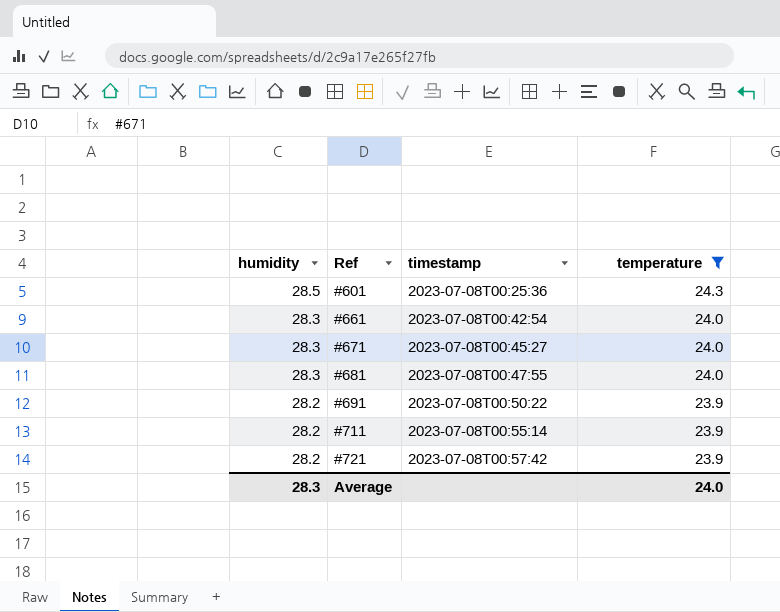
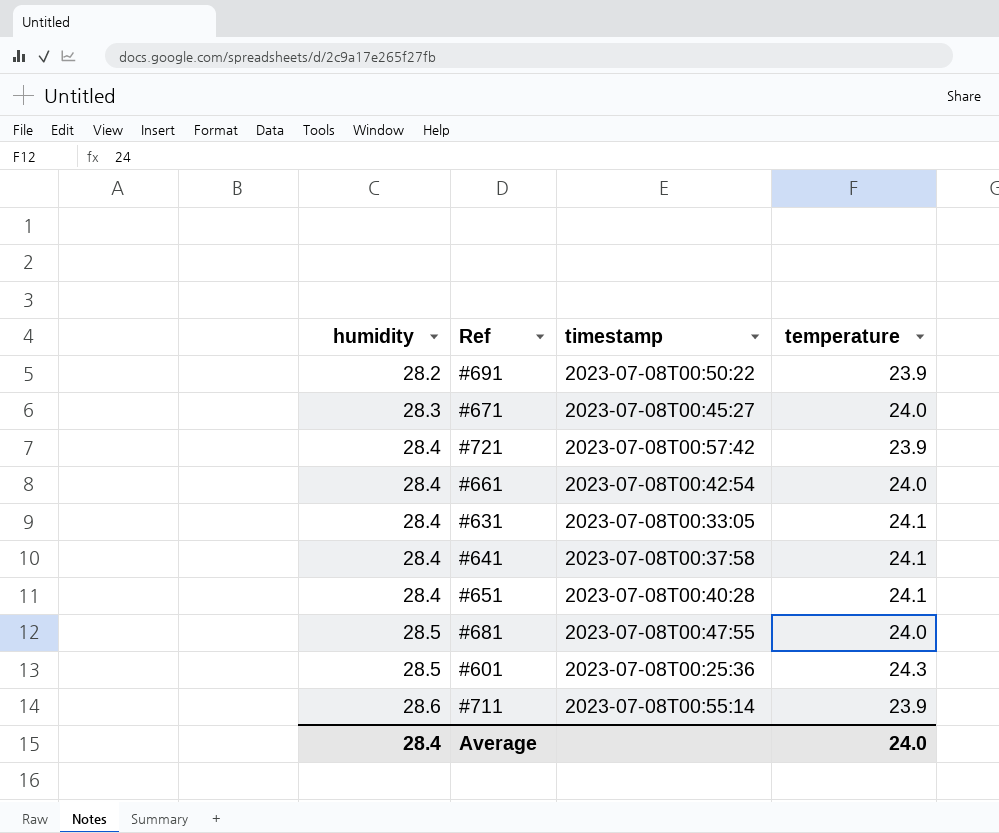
filter: temperature != 24.1 -> none
row order: humidity descending -> humidity ascending
#721 | humidity: 28.2 -> 28.4
#661 | humidity: 28.3 -> 28.4
#681 | humidity: 28.3 -> 28.5
#711 | humidity: 28.2 -> 28.6
Average | humidity: 28.3 -> 28.4

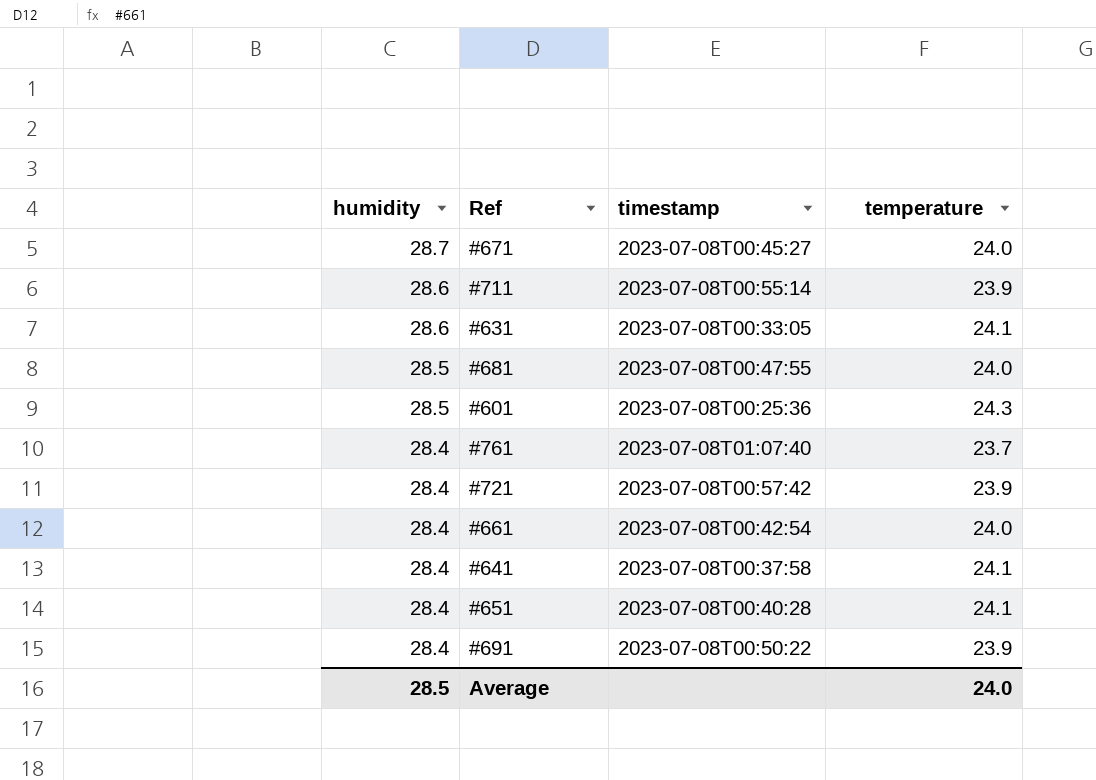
row order: humidity ascending -> humidity descending
#671 | humidity: 28.3 -> 28.7
#631 | humidity: 28.4 -> 28.6
row #761: none -> 28.4 | 2023-07-08T01:07:40 | 23.7
#691 | humidity: 28.2 -> 28.4
Average | humidity: 28.4 -> 28.5

